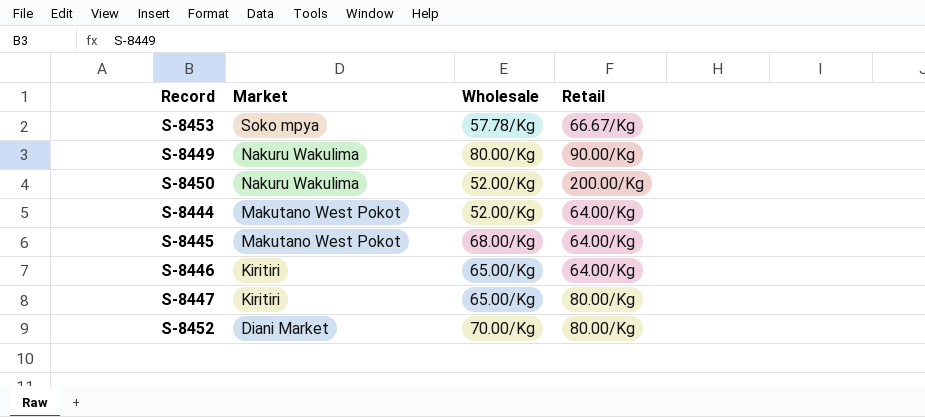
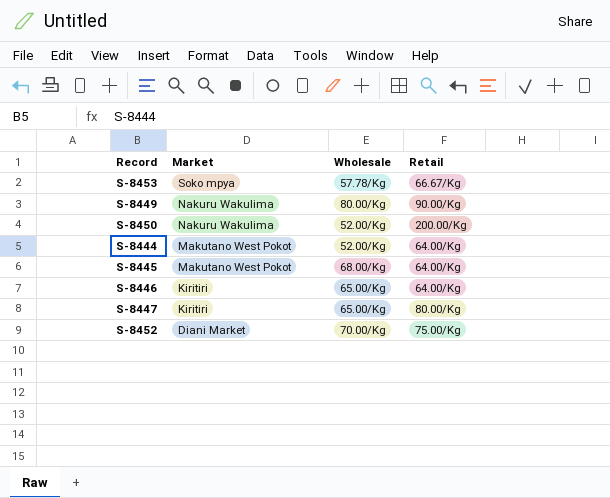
S-8452 | Retail: 80.00/Kg -> 75.00/Kg

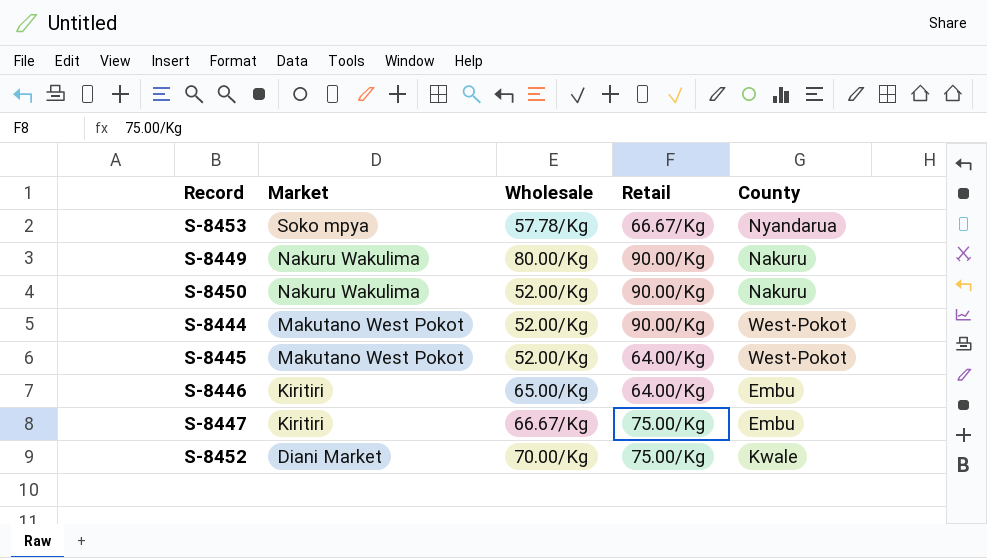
column County | position: none -> 5
S-8450 | Retail: 200.00/Kg -> 90.00/Kg
S-8444 | Retail: 64.00/Kg -> 90.00/Kg
S-8445 | Wholesale: 68.00/Kg -> 52.00/Kg
S-8447 | Wholesale: 65.00/Kg -> 66.67/Kg
S-8447 | Retail: 80.00/Kg -> 75.00/Kg

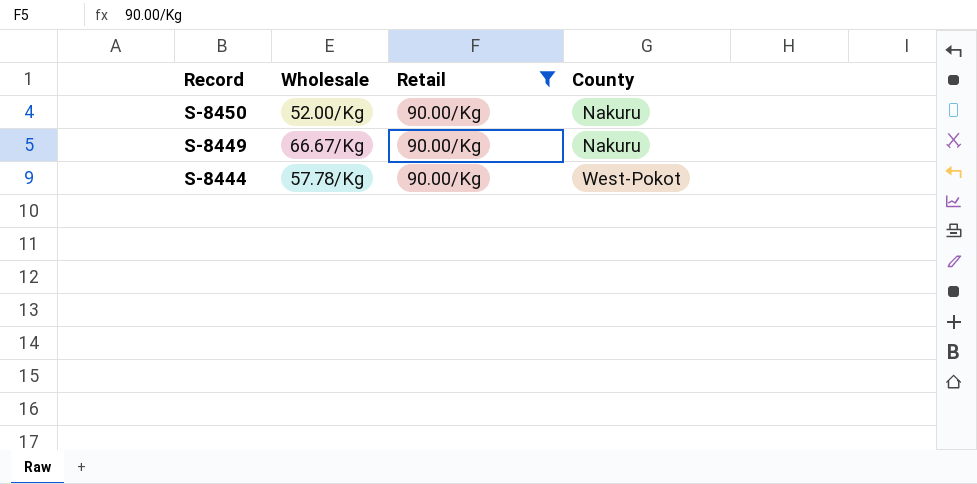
filter: none -> Retail = 90.00/Kg
row order: Market descending -> Record descending
column Market | position: 2 -> none
S-8449 | Wholesale: 80.00/Kg -> 66.67/Kg
S-8444 | Wholesale: 52.00/Kg -> 57.78/Kg

